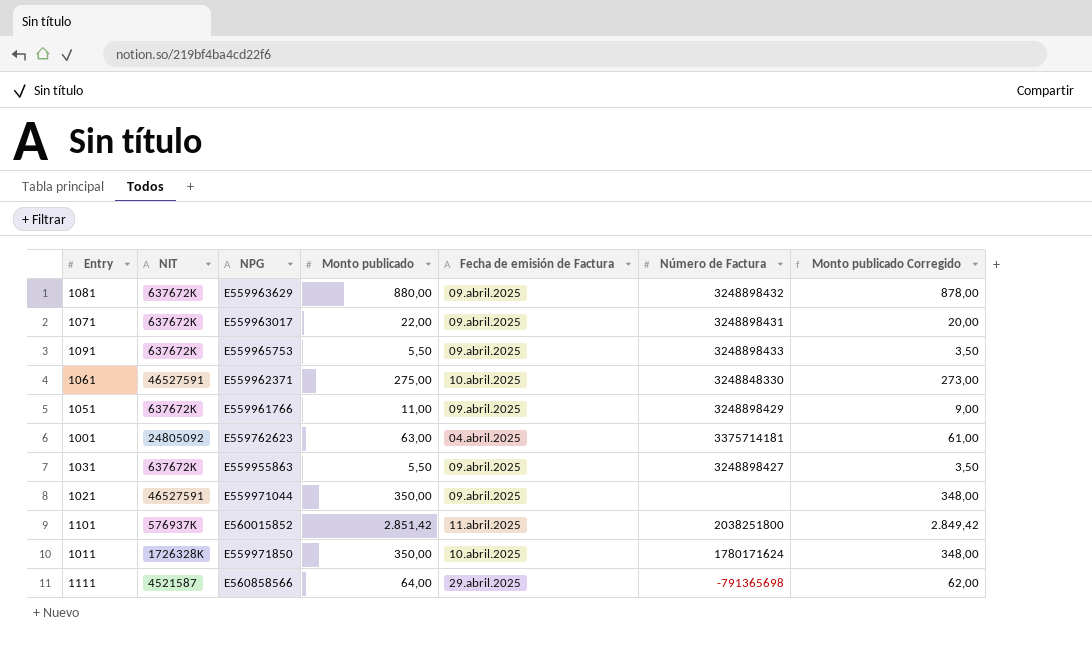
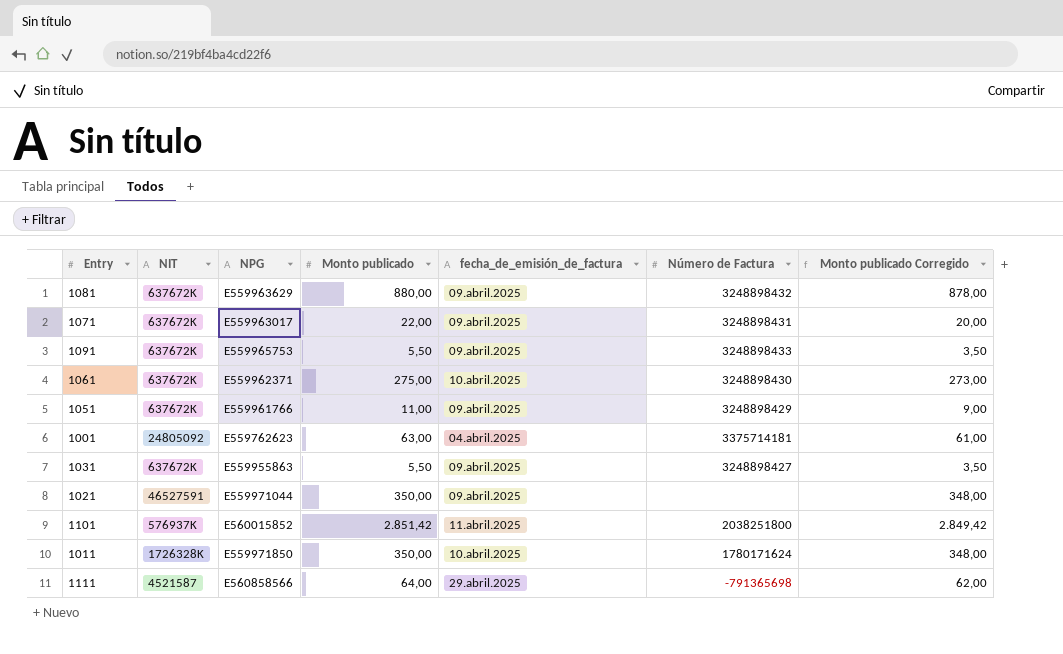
column name: Fecha de emisión de Factura -> fecha_de_emisión_de_factura
1061 | NIT: 46527591 -> 637672K
1061 | Número de Factura: 3248848330 -> 3248898430

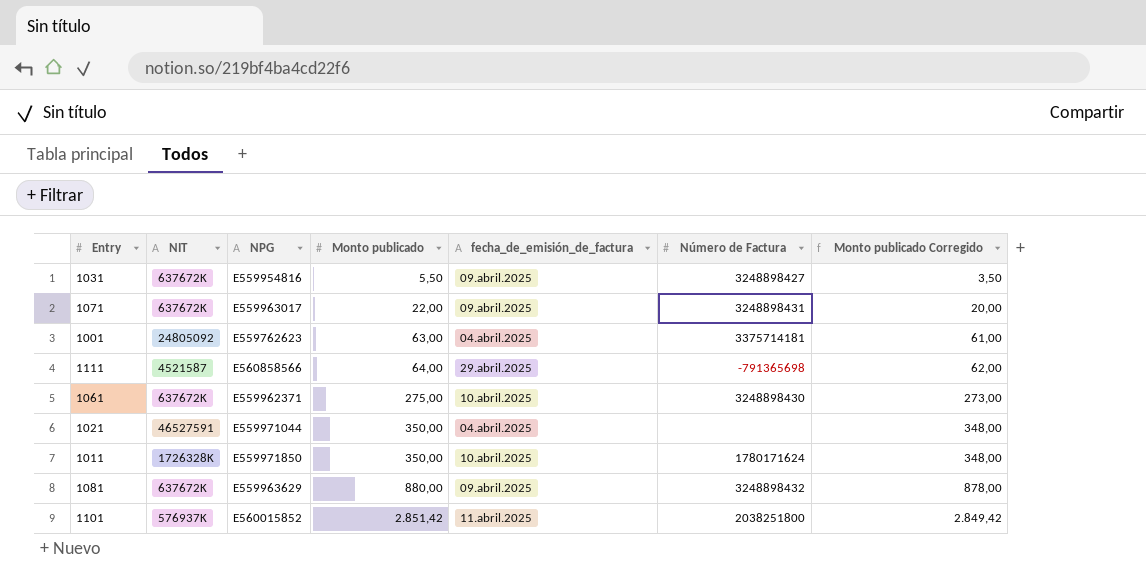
row order: none -> Monto publicado ascending
row 1091: 637672K | E559965753 | 5,50 | 09.abril.2025 | 3248898433 | 3,50 -> none
row 1051: 637672K | E559961766 | 11,00 | 09.abril.2025 | 3248898429 | 9,00 -> none
1031 | NPG: E559955863 -> E559954816
1021 | fecha_de_emisión_de_factura: 09.abril.2025 -> 04.abril.2025

